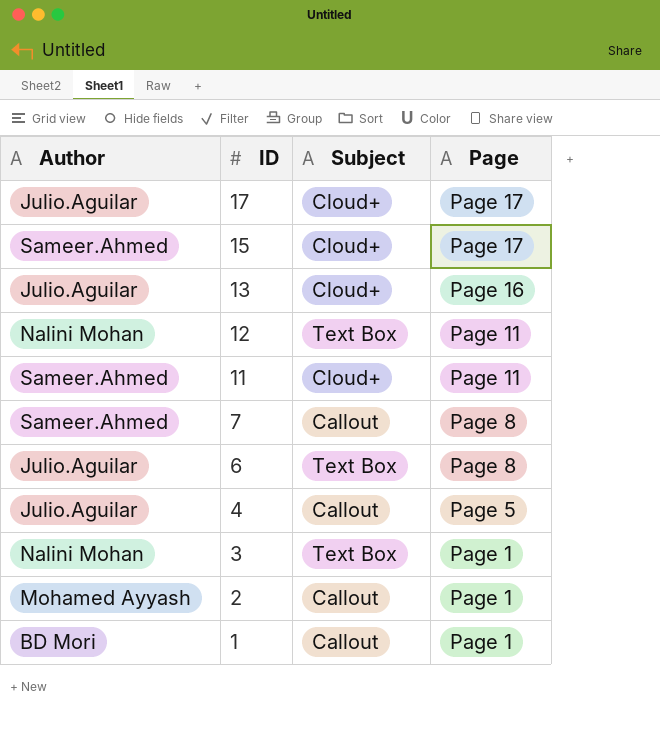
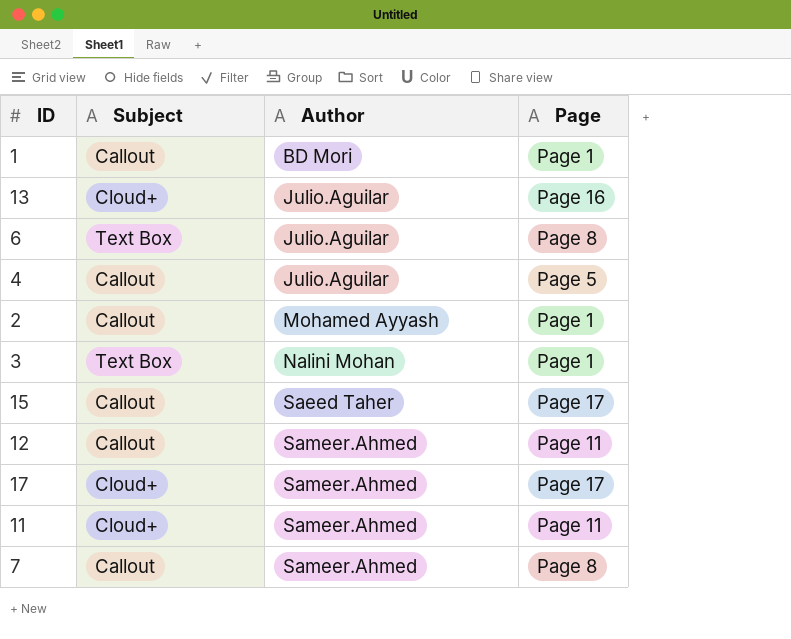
row order: ID descending -> Author ascending
column Author | position: 1 -> 3
15 | Subject: Cloud+ -> Callout
15 | Author: Sameer.Ahmed -> Saeed Taher
12 | Subject: Text Box -> Callout
12 | Author: Nalini Mohan -> Sameer.Ahmed
17 | Author: Julio.Aguilar -> Sameer.Ahmed

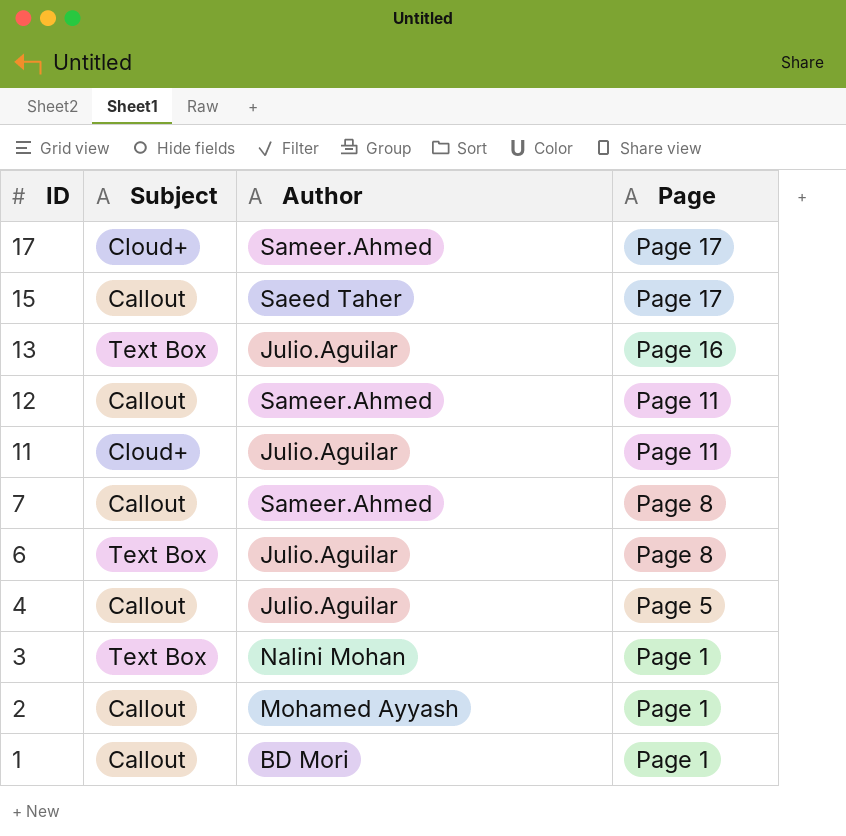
row order: Author ascending -> ID descending
13 | Subject: Cloud+ -> Text Box
11 | Author: Sameer.Ahmed -> Julio.Aguilar

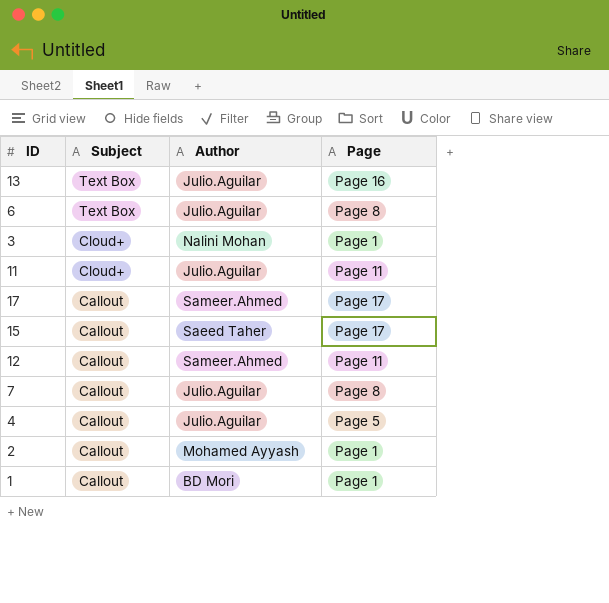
row order: ID descending -> Subject descending
3 | Subject: Text Box -> Cloud+
17 | Subject: Cloud+ -> Callout
7 | Author: Sameer.Ahmed -> Julio.Aguilar

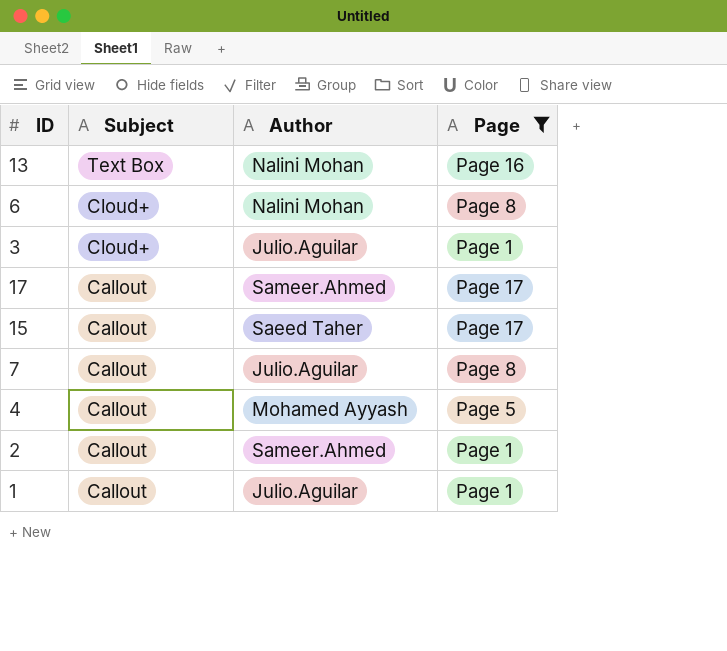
filter: none -> Page != Page 11
13 | Author: Julio.Aguilar -> Nalini Mohan
6 | Subject: Text Box -> Cloud+
6 | Author: Julio.Aguilar -> Nalini Mohan
3 | Author: Nalini Mohan -> Julio.Aguilar
4 | Author: Julio.Aguilar -> Mohamed Ayyash
2 | Author: Mohamed Ayyash -> Sameer.Ahmed
1 | Author: BD Mori -> Julio.Aguilar

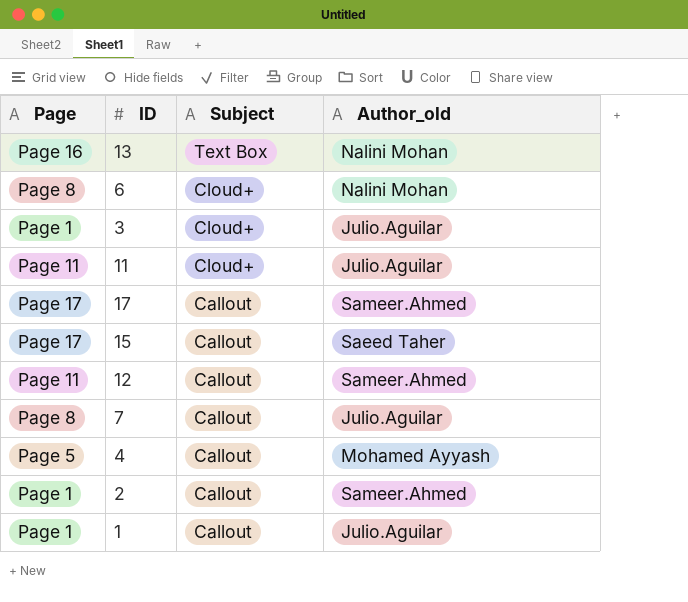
filter: Page != Page 11 -> none
column Page | position: 4 -> 1
column name: Author -> Author_old

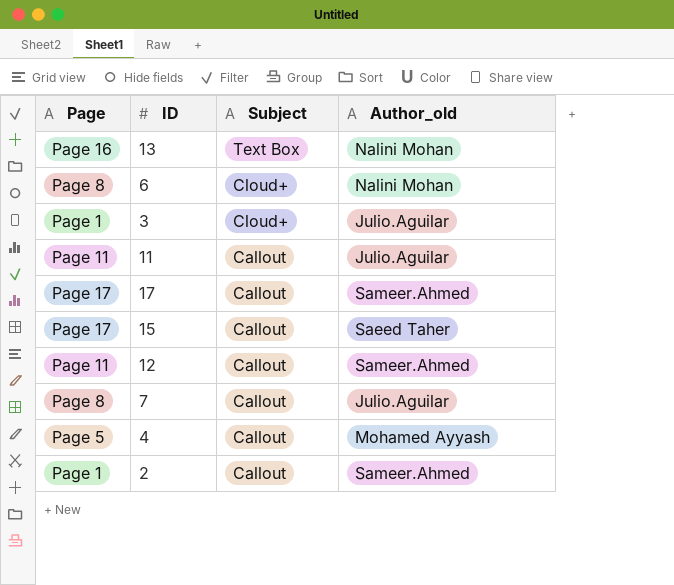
row 1: Page 1 | Callout | Julio.Aguilar -> none
11 | Subject: Cloud+ -> Callout

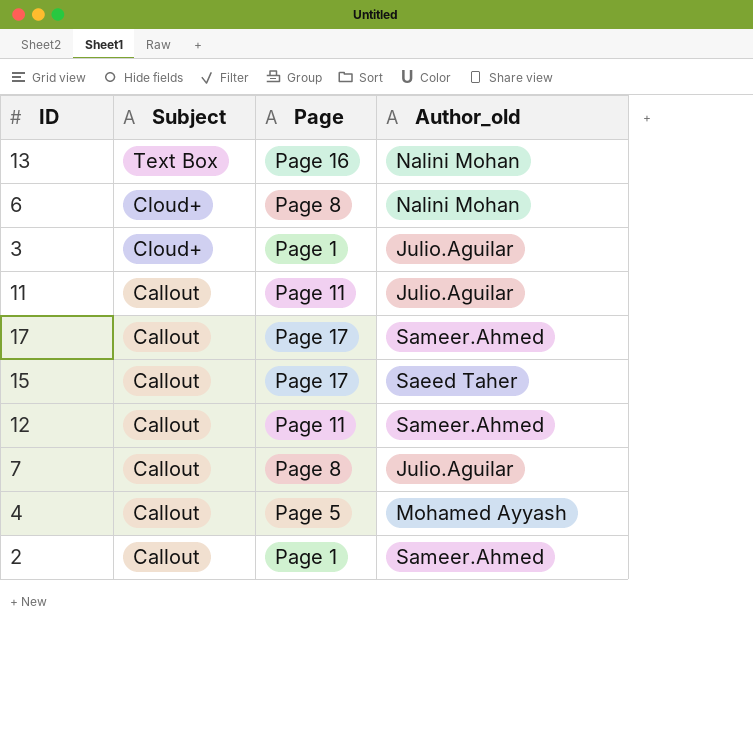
column Page | position: 1 -> 3

